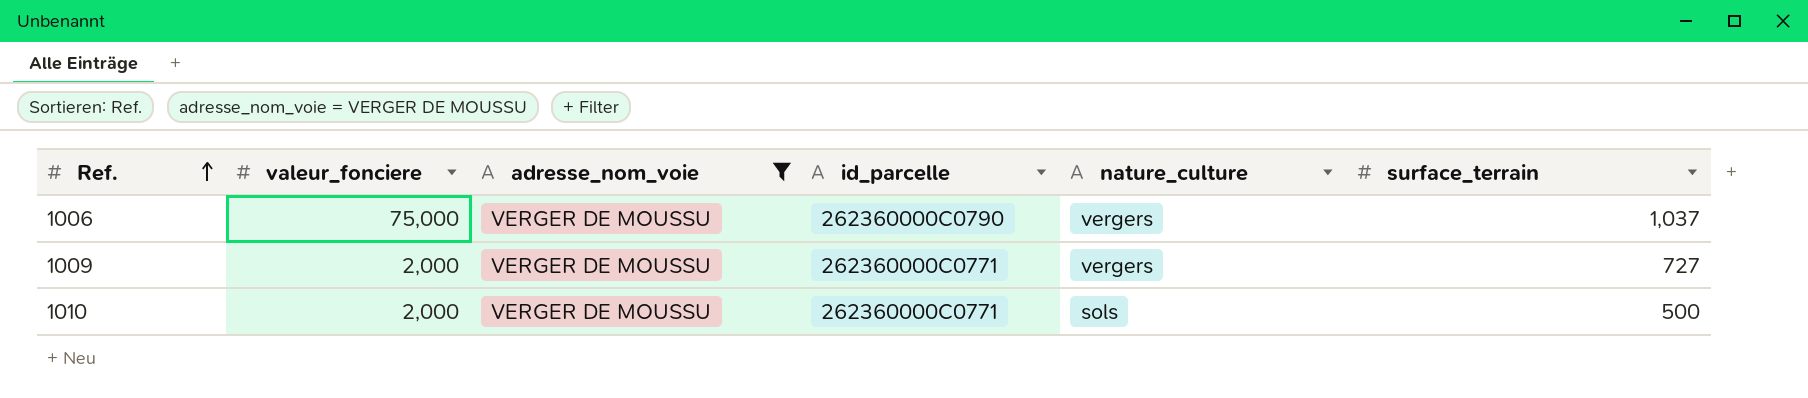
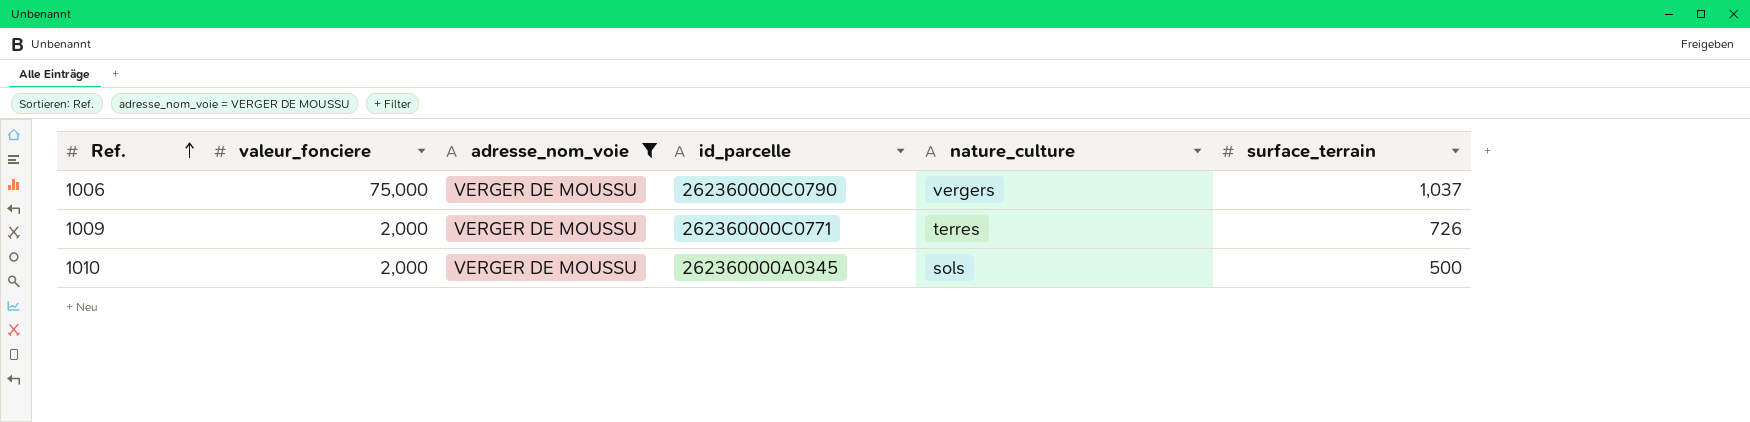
1009 | nature_culture: vergers -> terres
1009 | surface_terrain: 727 -> 726
1010 | id_parcelle: 262360000C0771 -> 262360000A0345

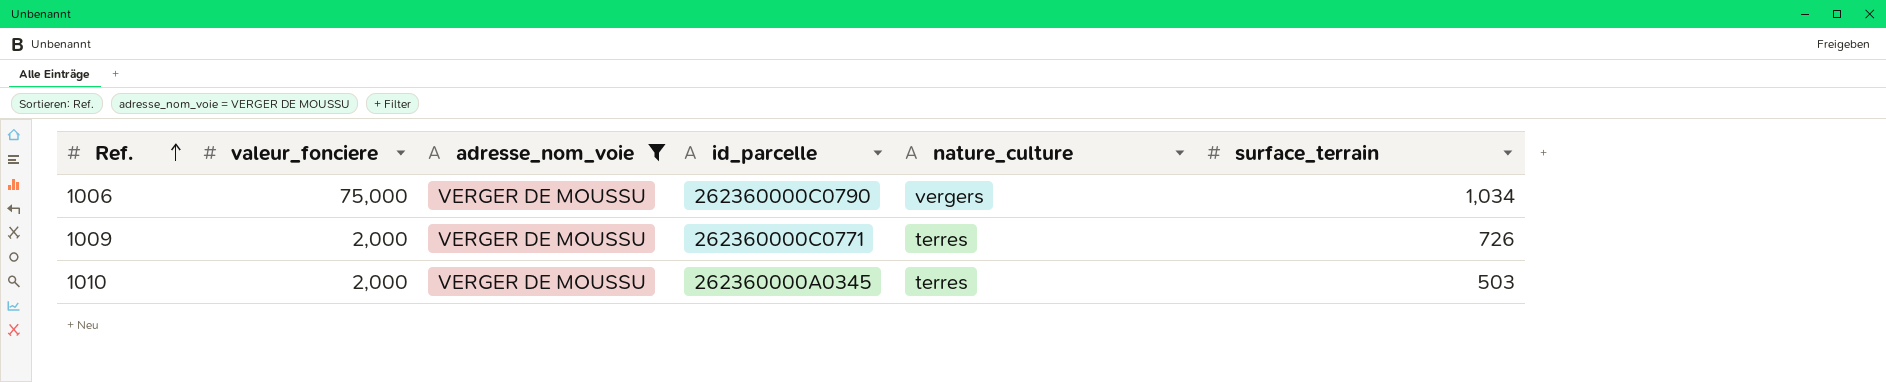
1006 | surface_terrain: 1,037 -> 1,034
1010 | nature_culture: sols -> terres
1010 | surface_terrain: 500 -> 503

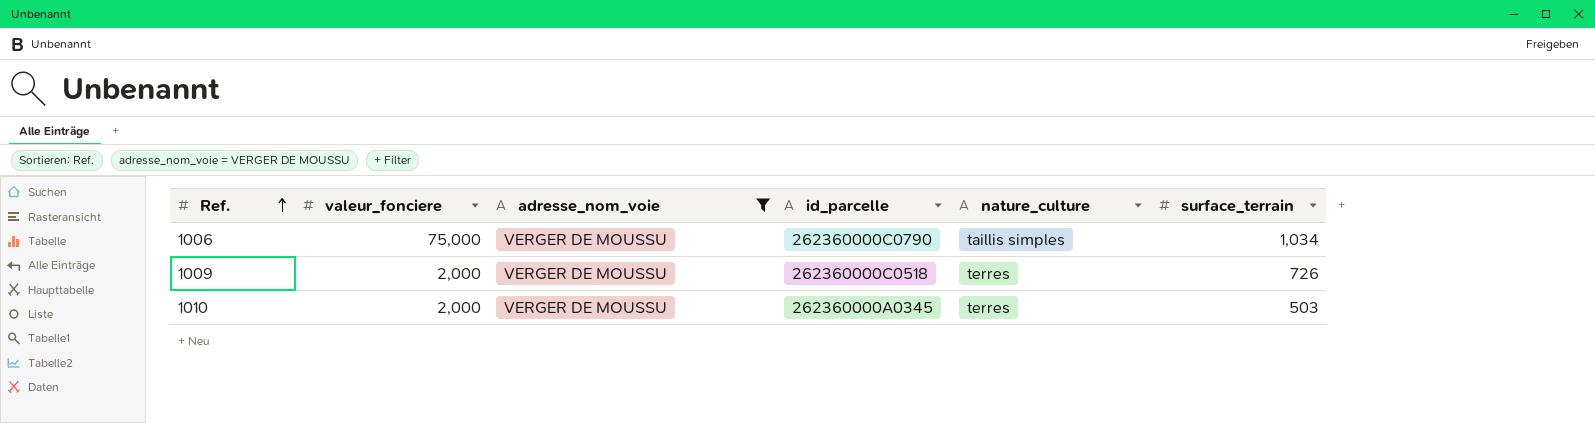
1006 | nature_culture: vergers -> taillis simples
1009 | id_parcelle: 262360000C0771 -> 262360000C0518

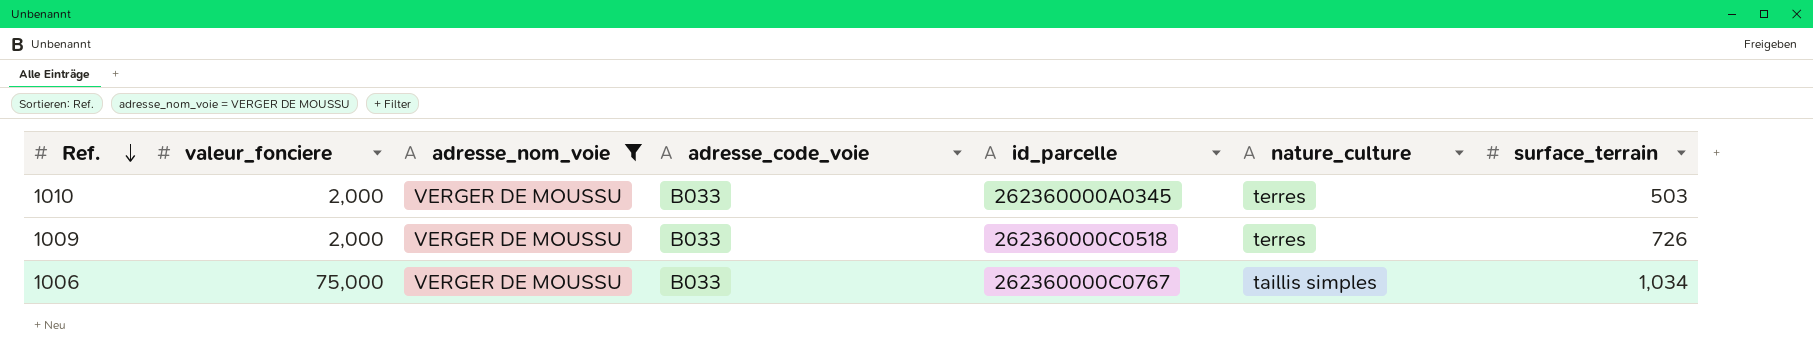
row order: Ref. ascending -> Ref. descending
column adresse_code_voie | position: none -> 4
1006 | id_parcelle: 262360000C0790 -> 262360000C0767

